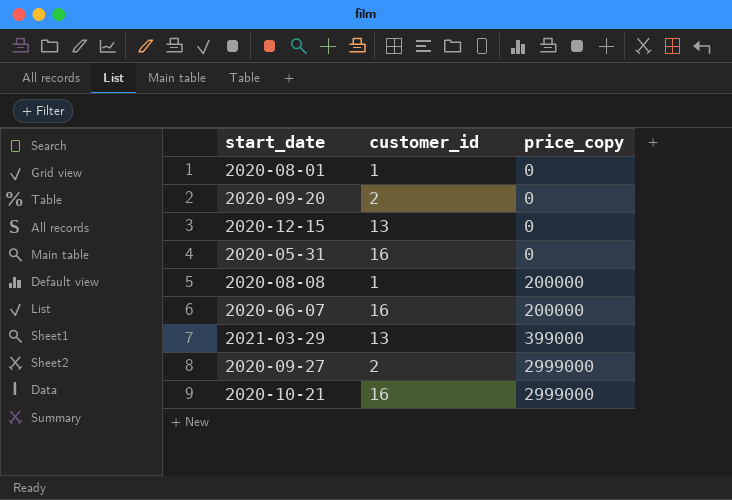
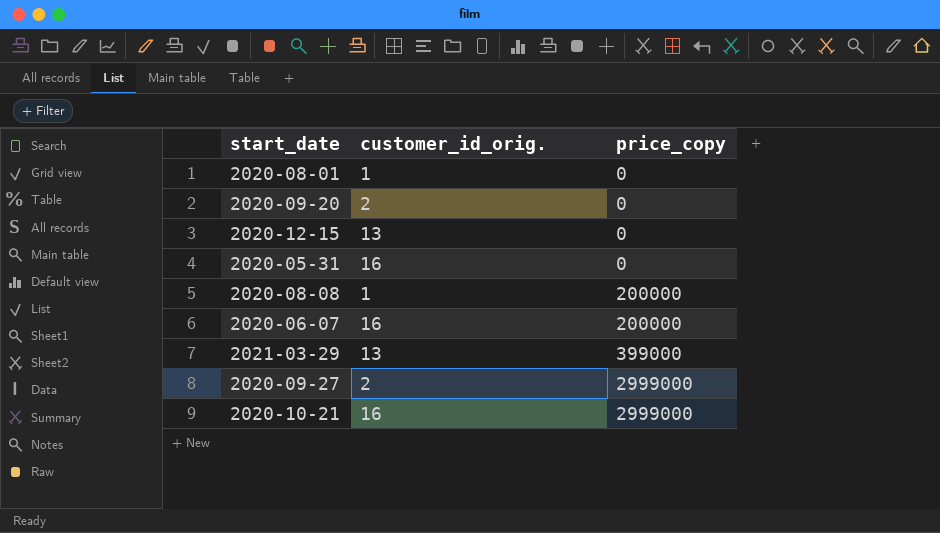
column name: customer_id -> customer_id_orig.

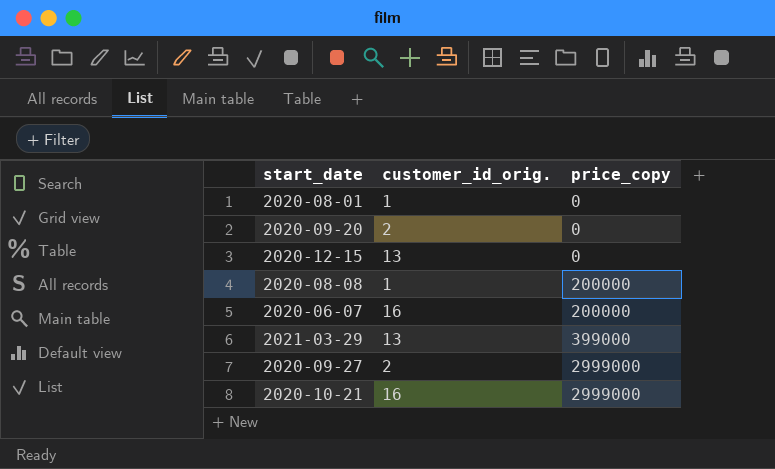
row 2020-05-31: 16 | 0 -> none

